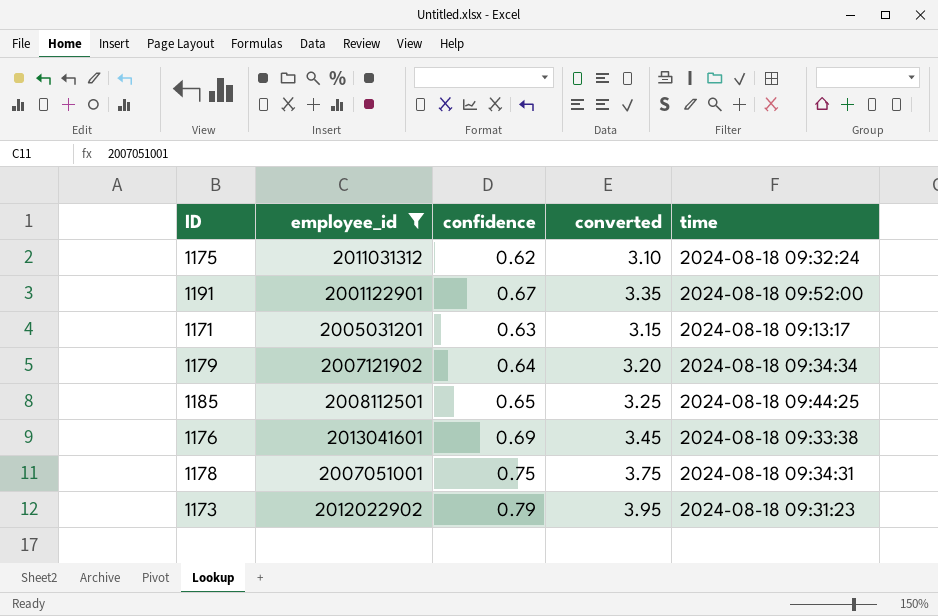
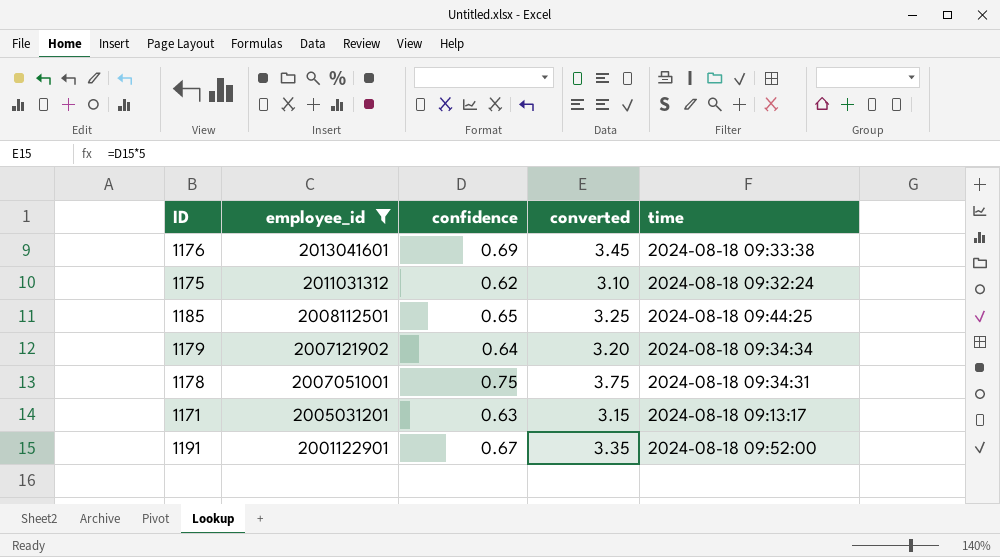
row order: none -> employee_id descending
row 1173: 2012022902 | 0.79 | 3.95 | 2024-08-18 09:31:23 -> none

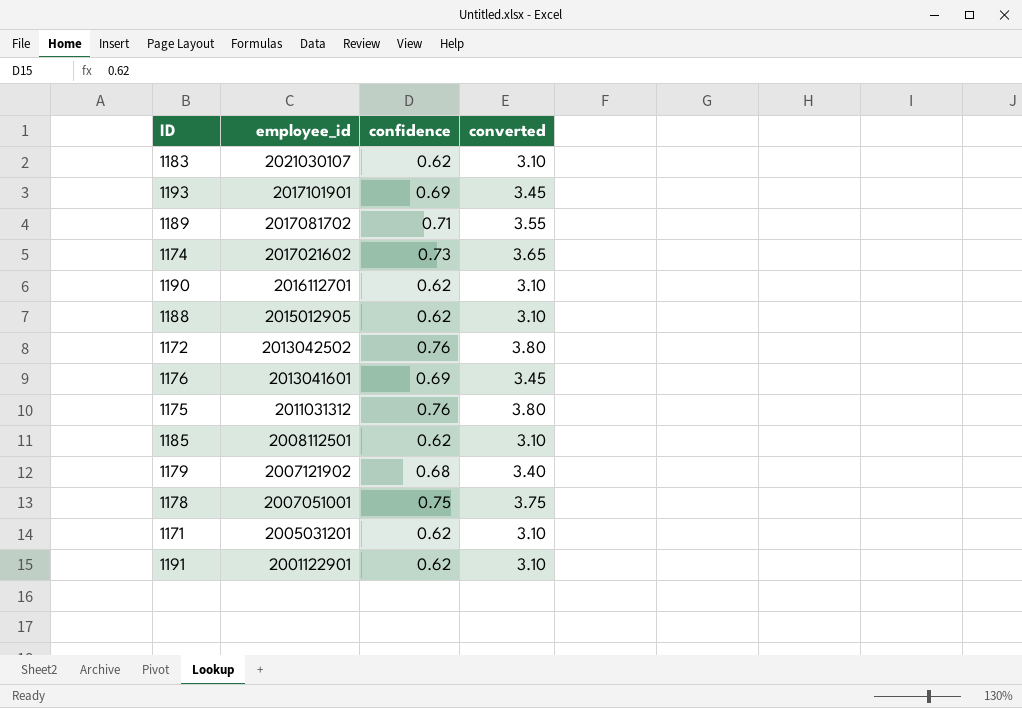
filter: employee_id <= 2013041601 -> none
column time | position: 5 -> none
1175 | confidence: 0.62 -> 0.76
1175 | converted: 3.10 -> 3.80
1185 | confidence: 0.65 -> 0.62
1185 | converted: 3.25 -> 3.10
1179 | confidence: 0.64 -> 0.68
1179 | converted: 3.20 -> 3.40
1171 | confidence: 0.63 -> 0.62
1171 | converted: 3.15 -> 3.10
1191 | confidence: 0.67 -> 0.62
1191 | converted: 3.35 -> 3.10

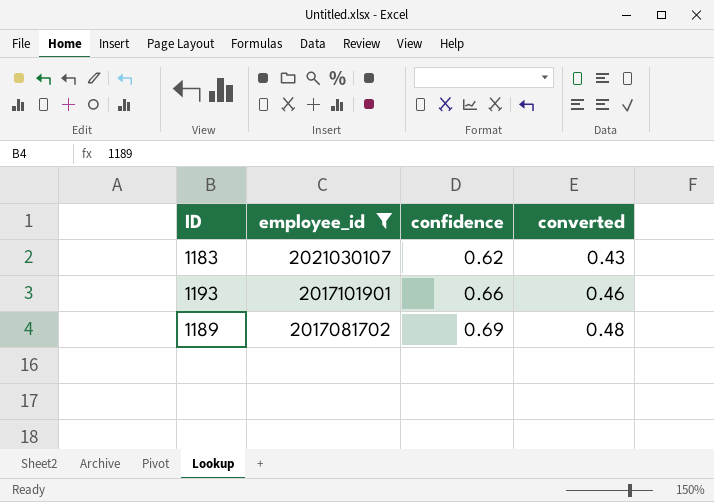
filter: none -> employee_id >= 2017081702
column converted | formula: [confidence] * 5 -> [confidence] * 0.7
1193 | confidence: 0.69 -> 0.66
1189 | confidence: 0.71 -> 0.69

